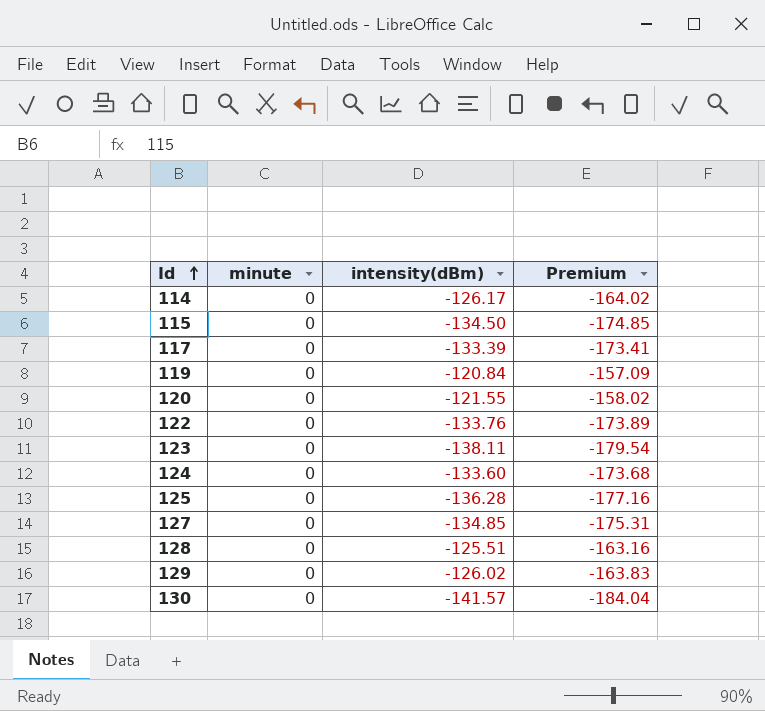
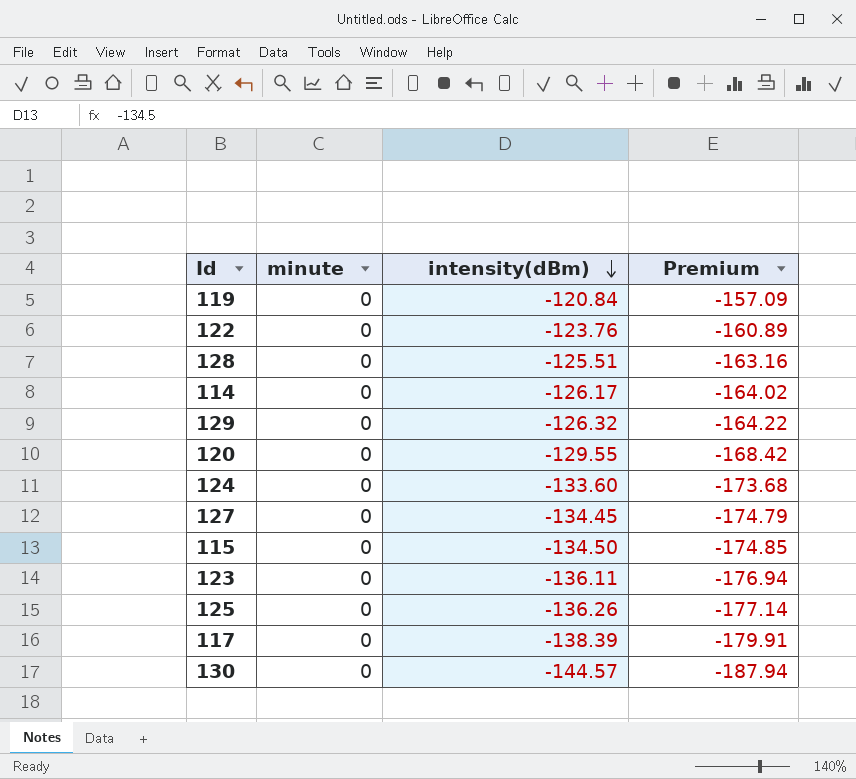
row order: Id ascending -> intensity(dBm) descending
122 | intensity(dBm): -133.76 -> -123.76
122 | Premium: -173.89 -> -160.89
129 | intensity(dBm): -126.02 -> -126.32
129 | Premium: -163.83 -> -164.22
120 | intensity(dBm): -121.55 -> -129.55
120 | Premium: -158.02 -> -168.42
127 | intensity(dBm): -134.85 -> -134.45
127 | Premium: -175.31 -> -174.79
123 | intensity(dBm): -138.11 -> -136.11
123 | Premium: -179.54 -> -176.94
125 | intensity(dBm): -136.28 -> -136.26
125 | Premium: -177.16 -> -177.14
117 | intensity(dBm): -133.39 -> -138.39
117 | Premium: -173.41 -> -179.91
130 | intensity(dBm): -141.57 -> -144.57
130 | Premium: -184.04 -> -187.94

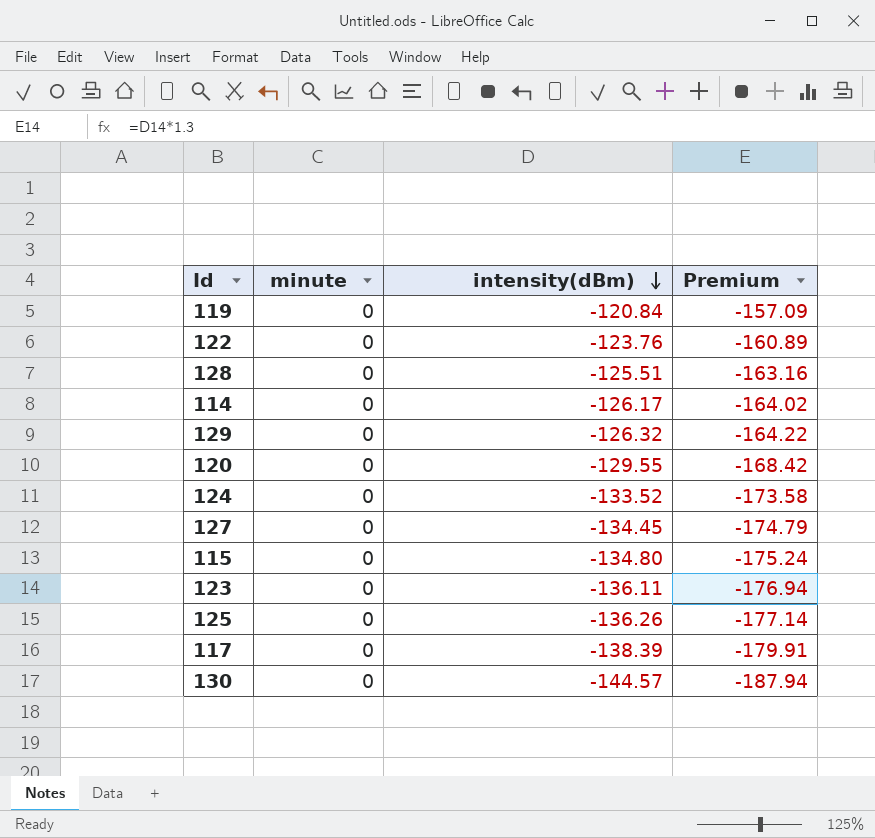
124 | intensity(dBm): -133.60 -> -133.52
124 | Premium: -173.68 -> -173.58
115 | intensity(dBm): -134.50 -> -134.80
115 | Premium: -174.85 -> -175.24

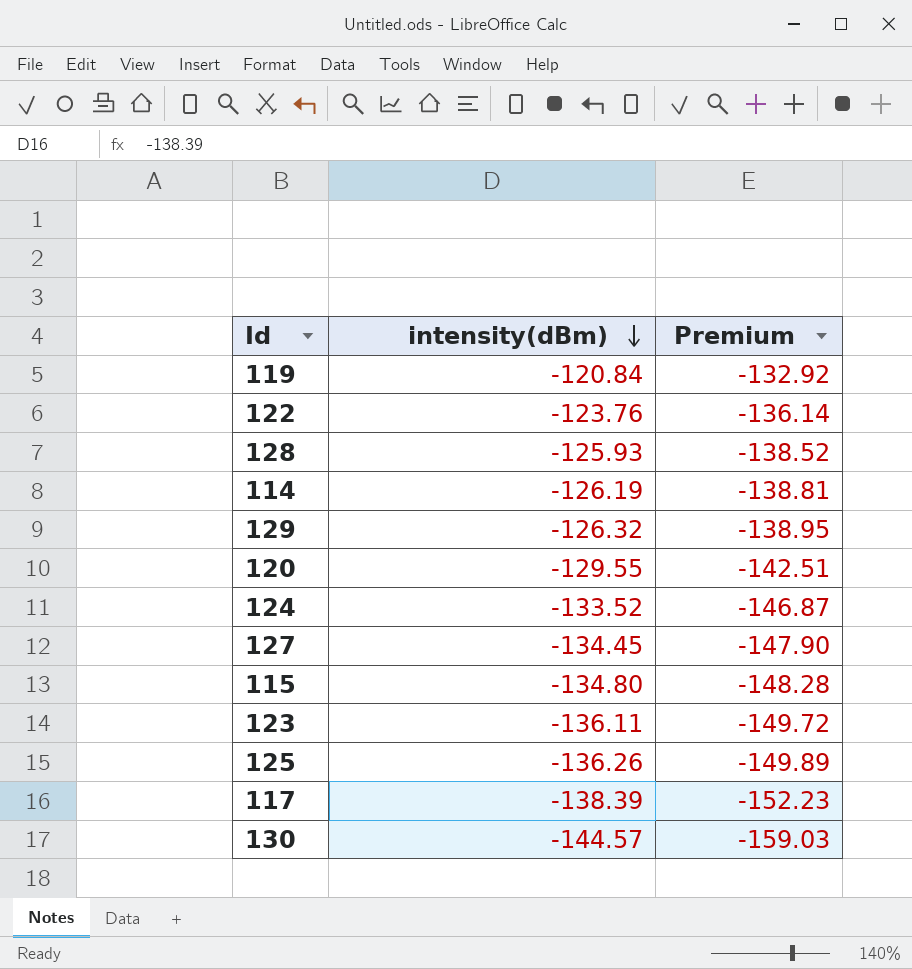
column minute | position: 2 -> none
column Premium | formula: [intensity(dBm)] * 1.3 -> [intensity(dBm)] * 1.1
128 | intensity(dBm): -125.51 -> -125.93
114 | intensity(dBm): -126.17 -> -126.19

